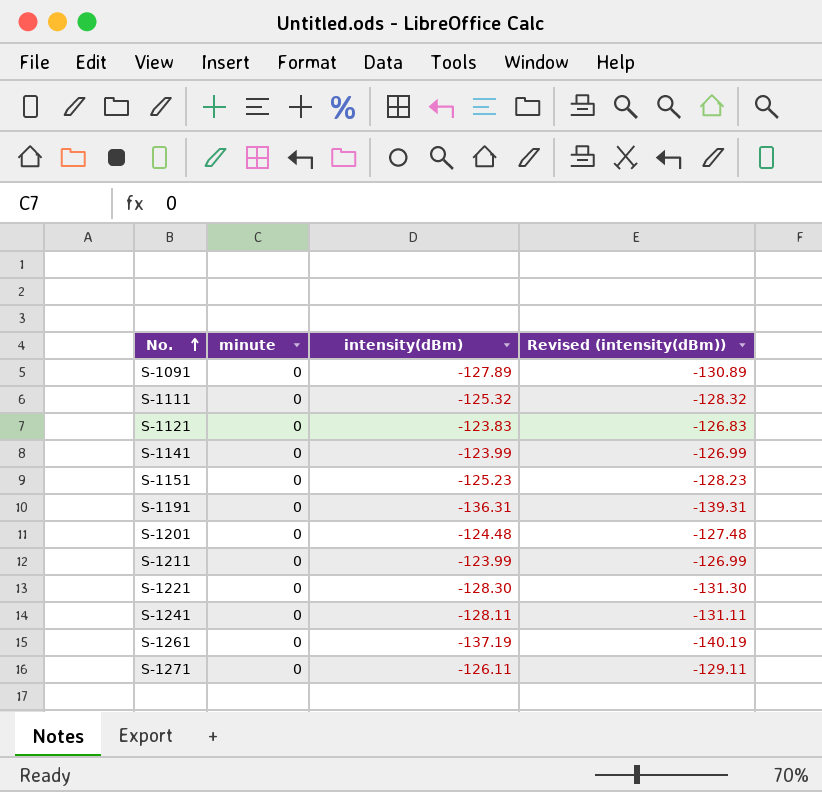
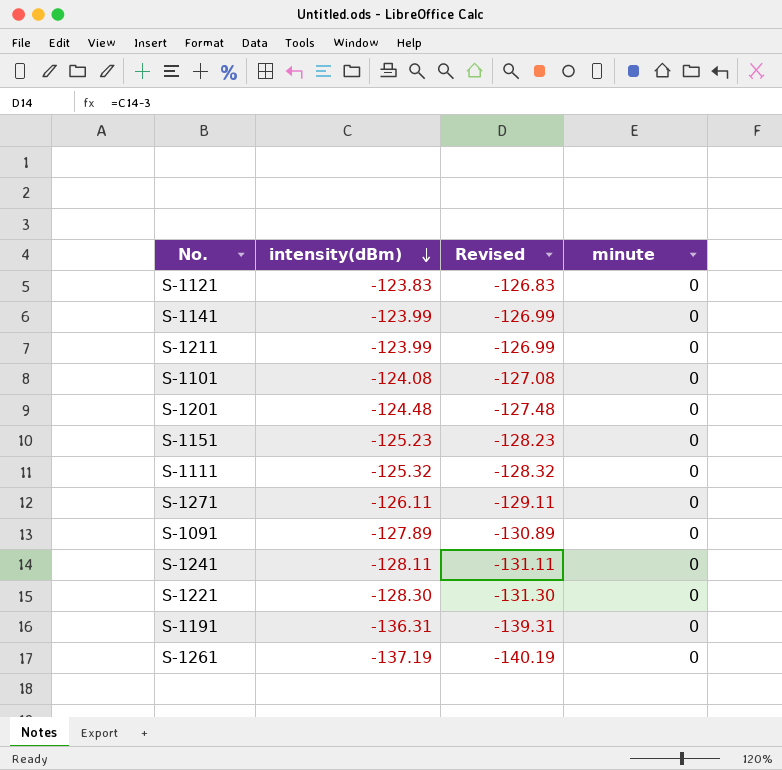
row order: No. ascending -> intensity(dBm) descending
column name: Revised (intensity(dBm)) -> Revised
column minute | position: 2 -> 4
row S-1101: none -> -124.08 | -127.08 | 0

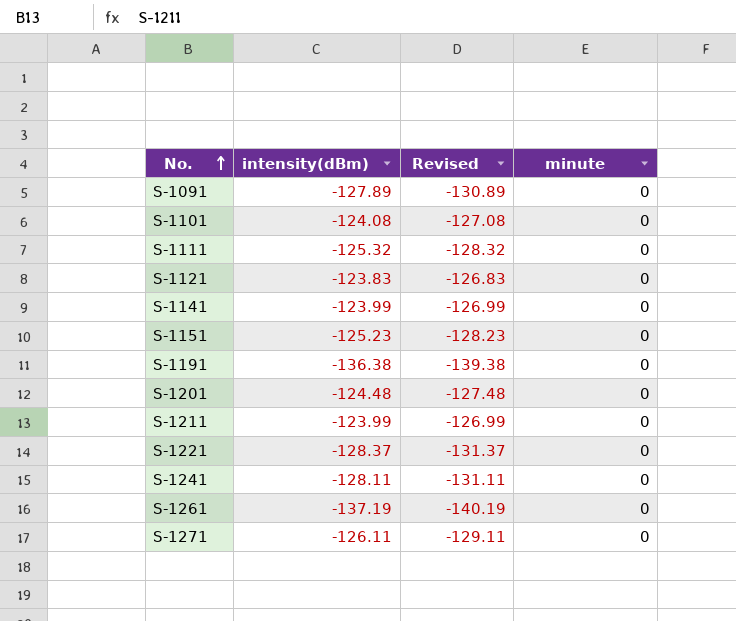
row order: intensity(dBm) descending -> No. ascending
S-1191 | intensity(dBm): -136.31 -> -136.38
S-1191 | Revised: -139.31 -> -139.38
S-1221 | intensity(dBm): -128.30 -> -128.37
S-1221 | Revised: -131.30 -> -131.37

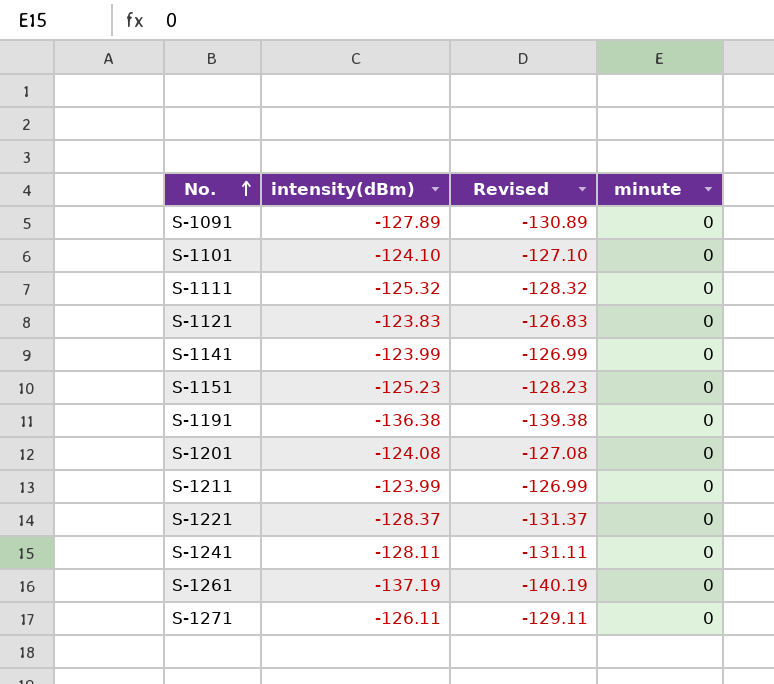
S-1101 | intensity(dBm): -124.08 -> -124.10
S-1101 | Revised: -127.08 -> -127.10
S-1201 | intensity(dBm): -124.48 -> -124.08
S-1201 | Revised: -127.48 -> -127.08

